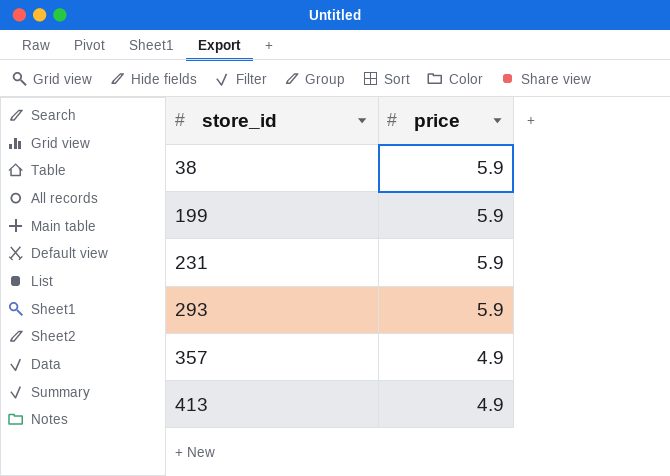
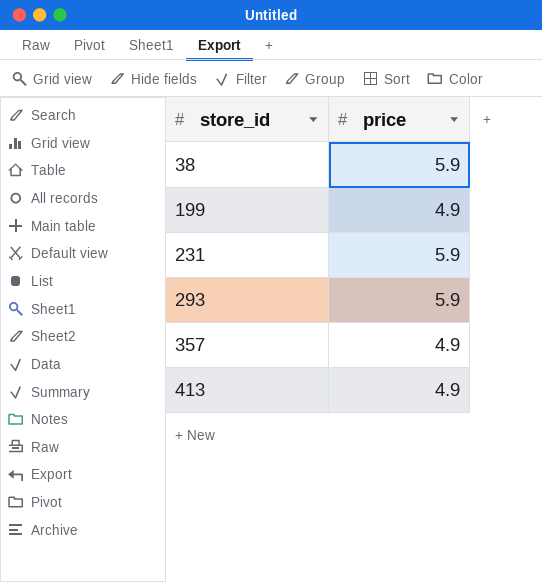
199 | price: 5.9 -> 4.9

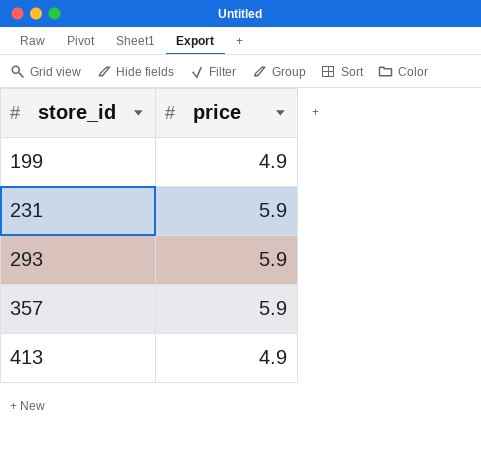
row 38: 5.9 -> none
357 | price: 4.9 -> 5.9

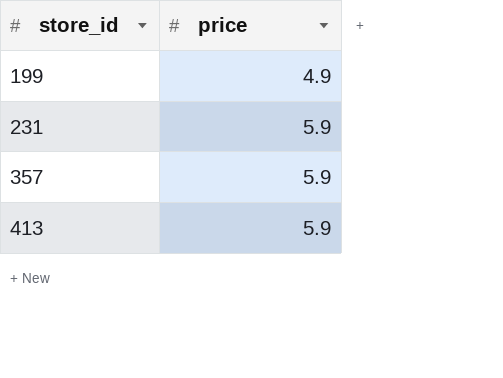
row 293: 5.9 -> none
413 | price: 4.9 -> 5.9

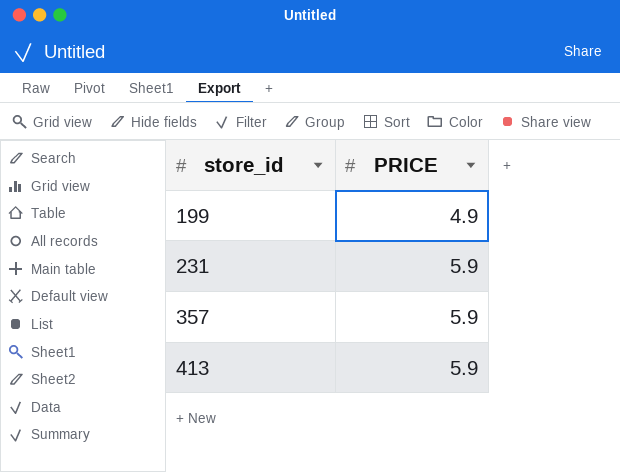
column name: price -> PRICE

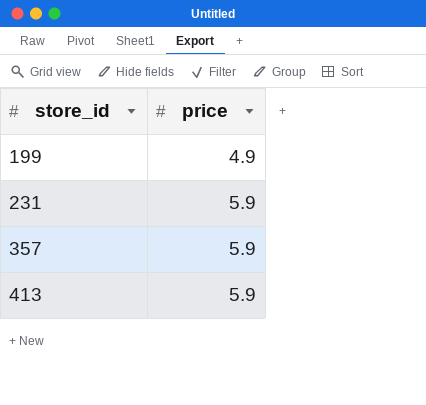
column name: PRICE -> price

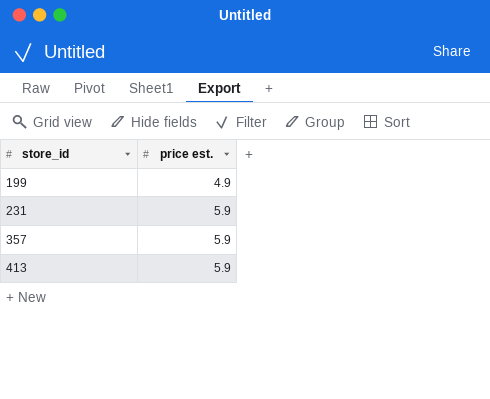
column name: price -> price est.

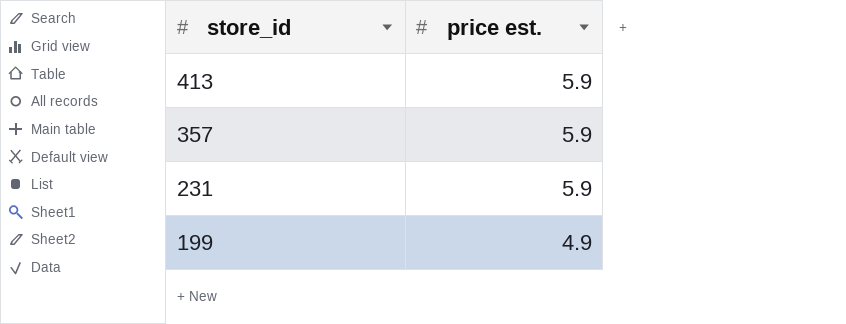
row order: store_id ascending -> store_id descending

